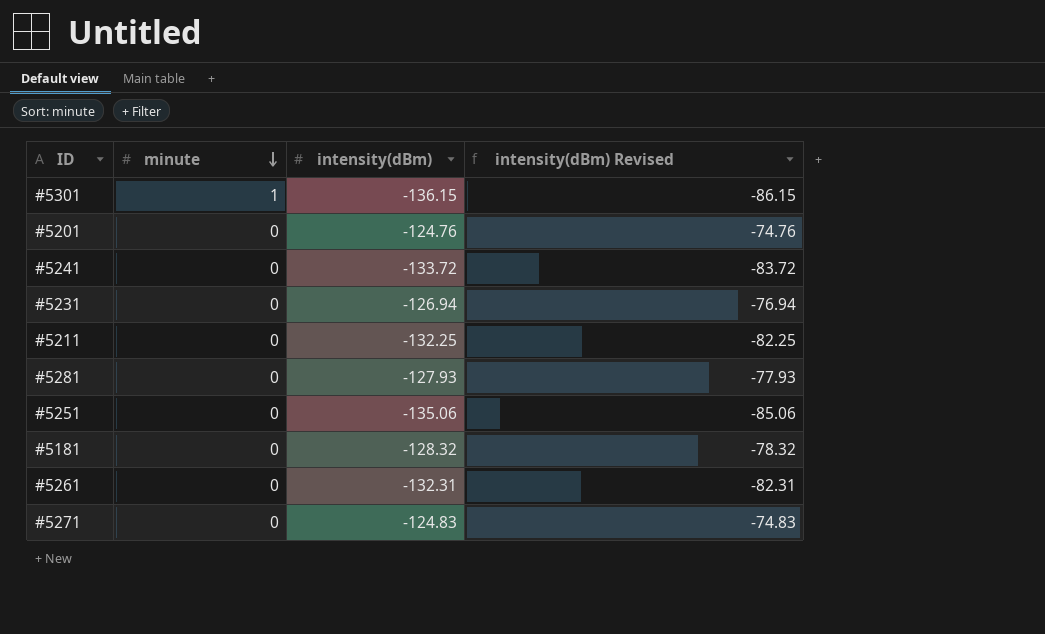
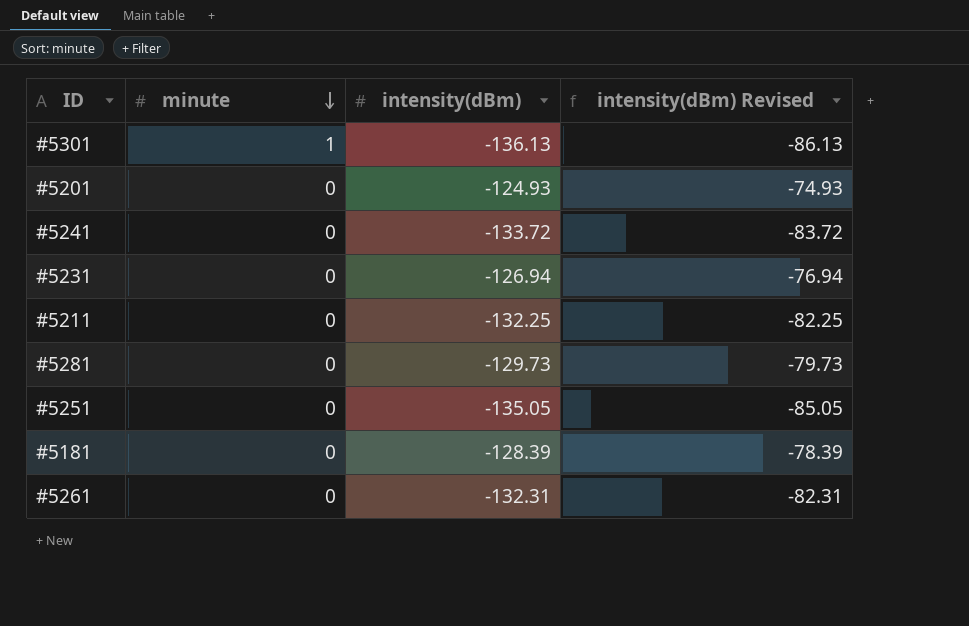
row #5271: 0 | -124.83 | -74.83 -> none
#5301 | intensity(dBm): -136.15 -> -136.13
#5301 | intensity(dBm) Revised: -86.15 -> -86.13
#5201 | intensity(dBm): -124.76 -> -124.93
#5201 | intensity(dBm) Revised: -74.76 -> -74.93
#5281 | intensity(dBm): -127.93 -> -129.73
#5281 | intensity(dBm) Revised: -77.93 -> -79.73
#5251 | intensity(dBm): -135.06 -> -135.05
#5251 | intensity(dBm) Revised: -85.06 -> -85.05
#5181 | intensity(dBm): -128.32 -> -128.39
#5181 | intensity(dBm) Revised: -78.32 -> -78.39

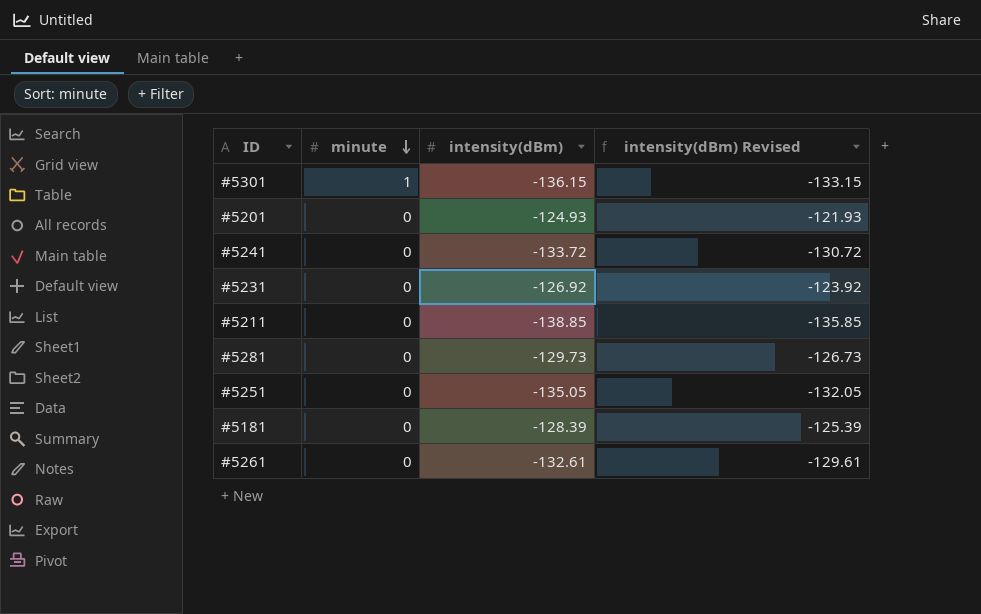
column intensity(dBm) Revised | formula: [intensity(dBm)] + 50 -> [intensity(dBm)] + 3
#5301 | intensity(dBm): -136.13 -> -136.15
#5231 | intensity(dBm): -126.94 -> -126.92
#5211 | intensity(dBm): -132.25 -> -138.85
#5261 | intensity(dBm): -132.31 -> -132.61

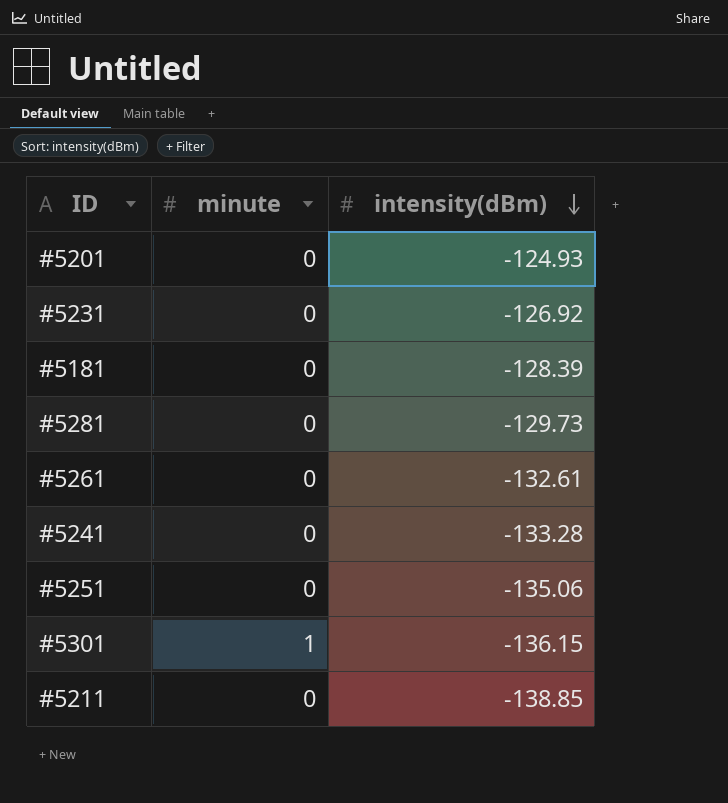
row order: minute descending -> intensity(dBm) descending
column intensity(dBm) Revised | formula: [intensity(dBm)] + 3 -> none
#5241 | intensity(dBm): -133.72 -> -133.28
#5251 | intensity(dBm): -135.05 -> -135.06

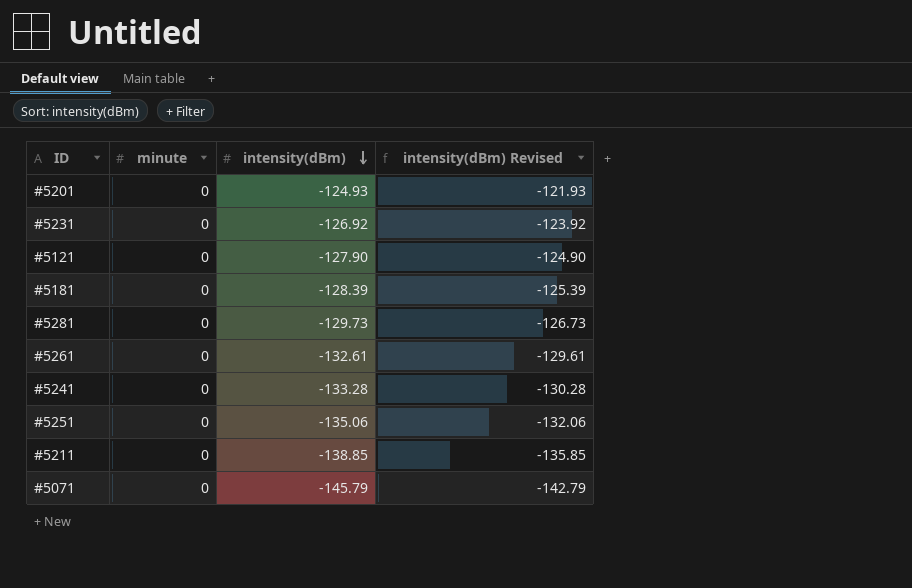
column intensity(dBm) Revised | formula: none -> [intensity(dBm)] + 3
row #5301: 1 | -136.15 -> none
row #5121: none -> 0 | -127.90 | -124.90
row #5071: none -> 0 | -145.79 | -142.79

